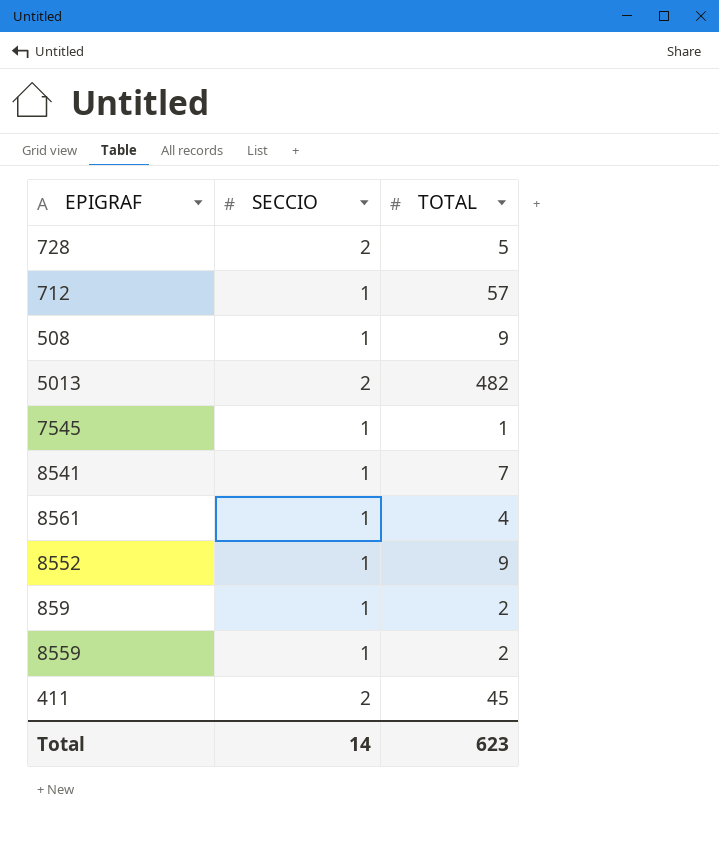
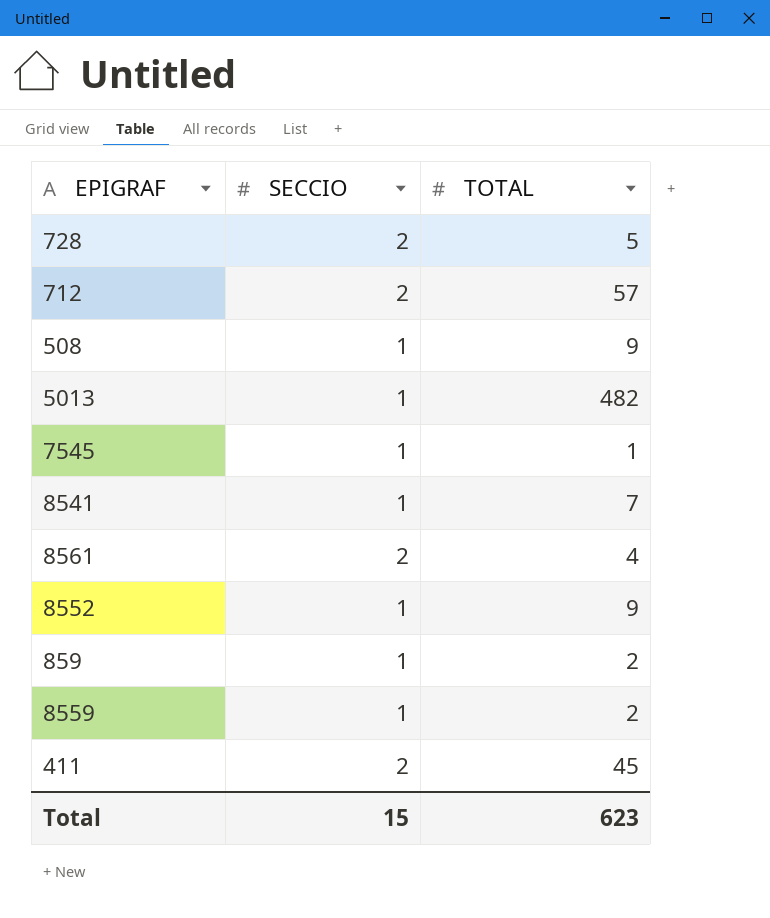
712 | SECCIO: 1 -> 2
5013 | SECCIO: 2 -> 1
8561 | SECCIO: 1 -> 2
Total | SECCIO: 14 -> 15

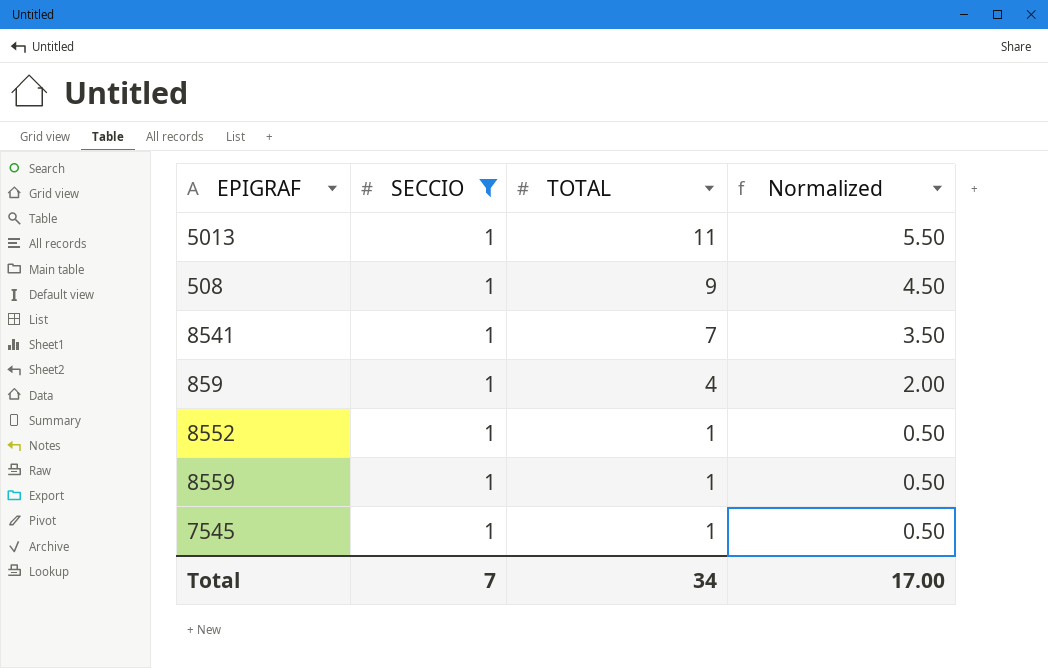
filter: none -> SECCIO = 1
row order: none -> TOTAL descending
column Normalized | formula: none -> [TOTAL] * 0.5
5013 | TOTAL: 482 -> 11
859 | TOTAL: 2 -> 4
8552 | TOTAL: 9 -> 1
8559 | TOTAL: 2 -> 1
Total | SECCIO: 15 -> 7
Total | TOTAL: 623 -> 34

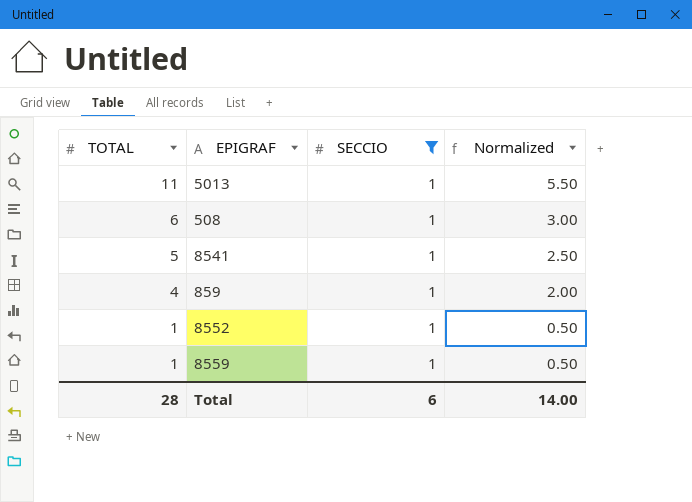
column TOTAL | position: 3 -> 1
row 7545: 1 | 1 | 0.50 -> none
508 | TOTAL: 9 -> 6
508 | Normalized: 4.50 -> 3.00
8541 | TOTAL: 7 -> 5
8541 | Normalized: 3.50 -> 2.50
Total | TOTAL: 34 -> 28
Total | SECCIO: 7 -> 6
Total | Normalized: 17.00 -> 14.00

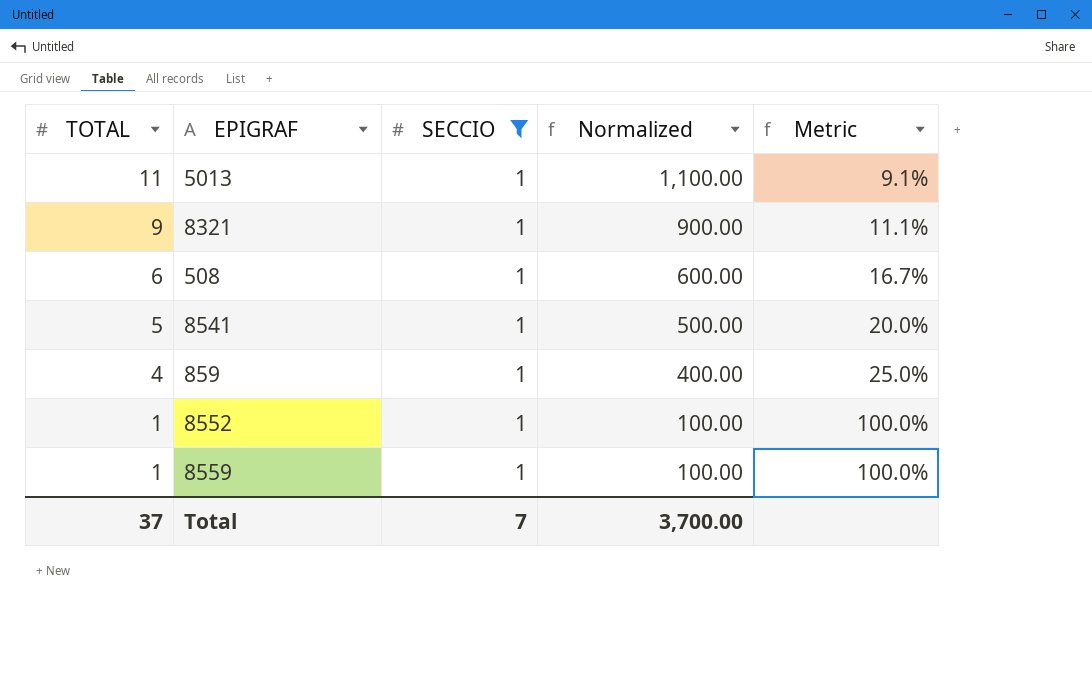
column Normalized | formula: [TOTAL] * 0.5 -> [TOTAL] * 100
column Metric | formula: none -> [SECCIO] / [TOTAL]
row 8321: none -> 9 | 1 | 900.00 | 11.1%
Total | TOTAL: 28 -> 37
Total | SECCIO: 6 -> 7
Total | Normalized: 14.00 -> 3,700.00

